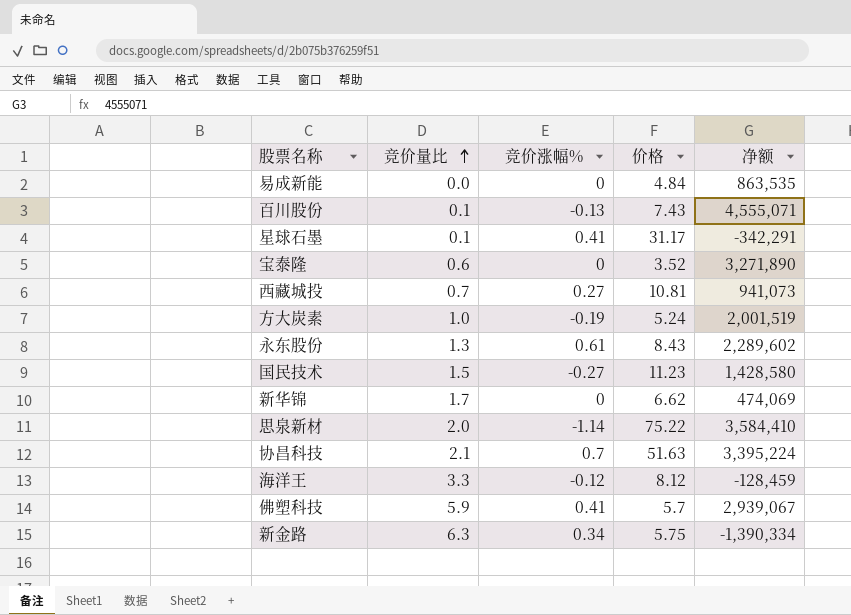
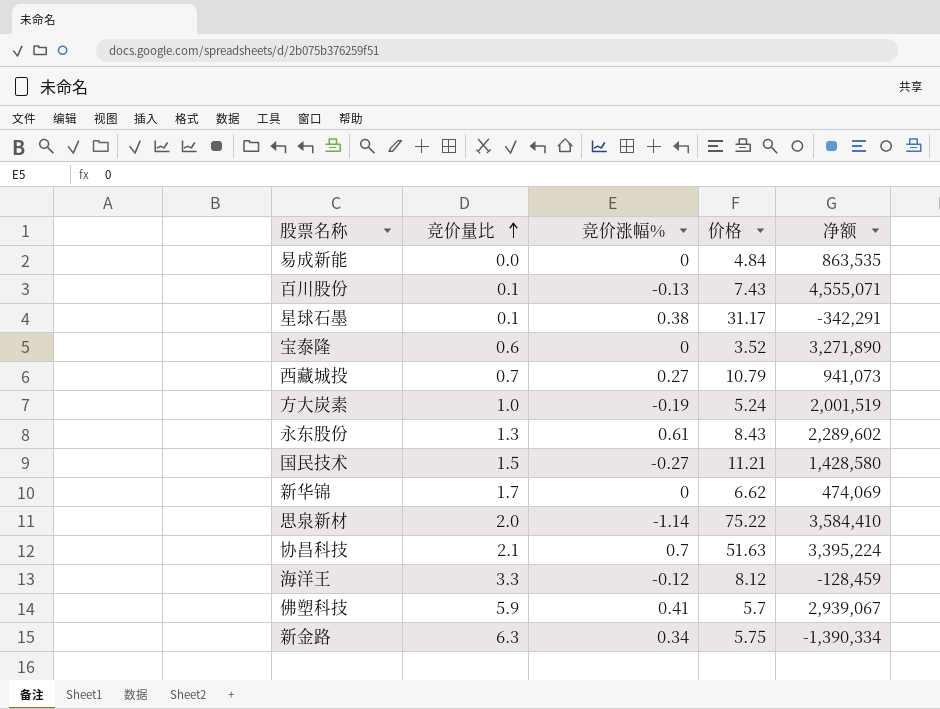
星球石墨 | 竞价涨幅%: 0.41 -> 0.38
西藏城投 | 价格: 10.81 -> 10.79
国民技术 | 价格: 11.23 -> 11.21

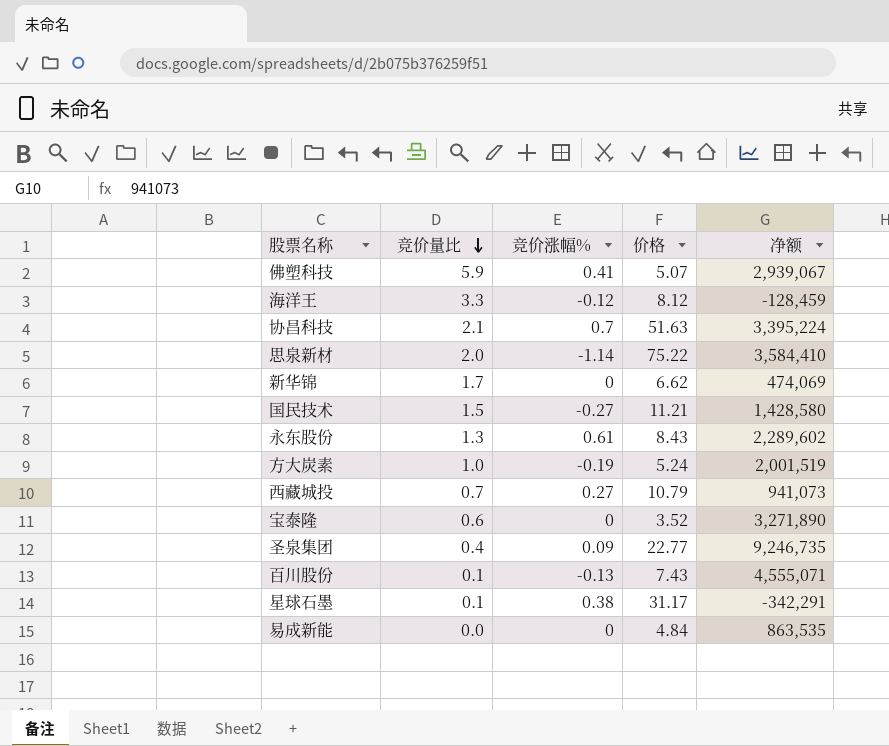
row order: 竞价量比 ascending -> 竞价量比 descending
row 新金路: 6.3 | 0.34 | 5.75 | -1,390,334 -> none
佛塑科技 | 价格: 5.7 -> 5.07
row 圣泉集团: none -> 0.4 | 0.09 | 22.77 | 9,246,735

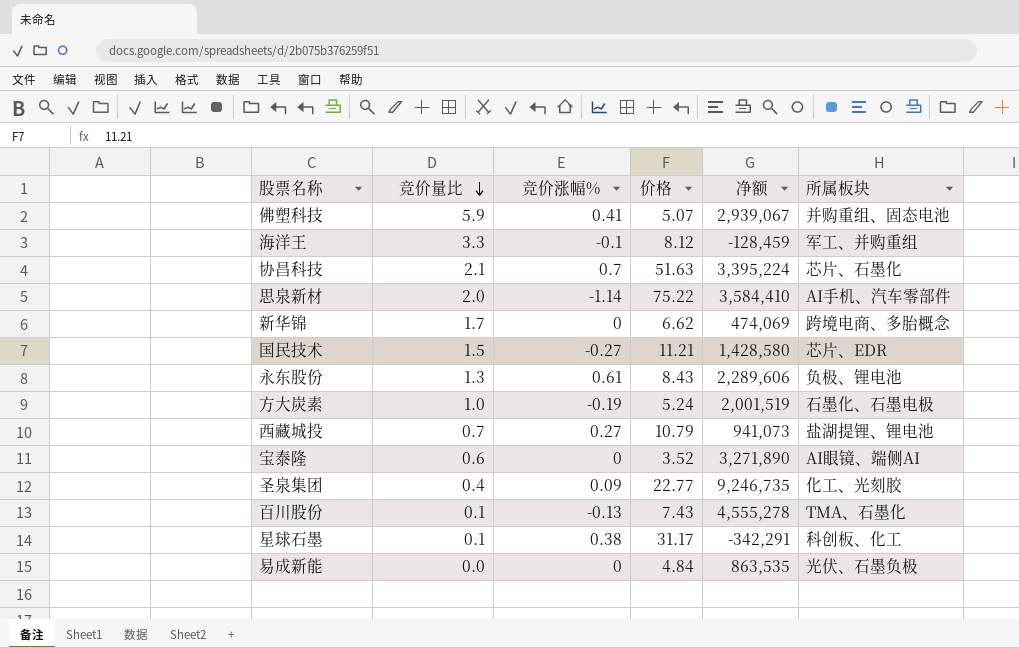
column 所属板块 | position: none -> 6
海洋王 | 竞价涨幅%: -0.12 -> -0.1
永东股份 | 净额: 2,289,602 -> 2,289,606
百川股份 | 净额: 4,555,071 -> 4,555,278

